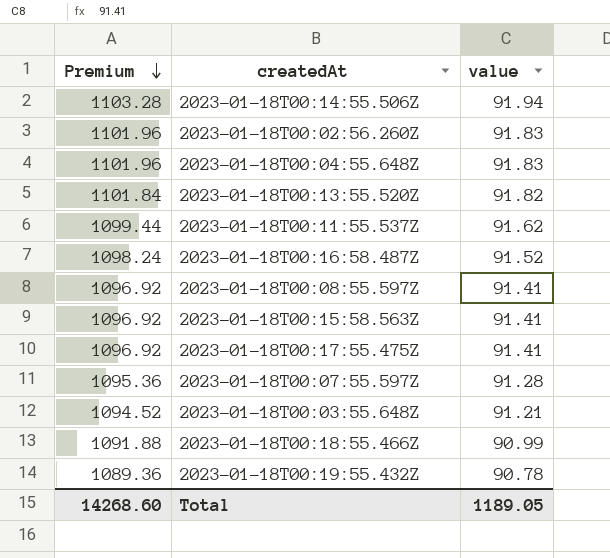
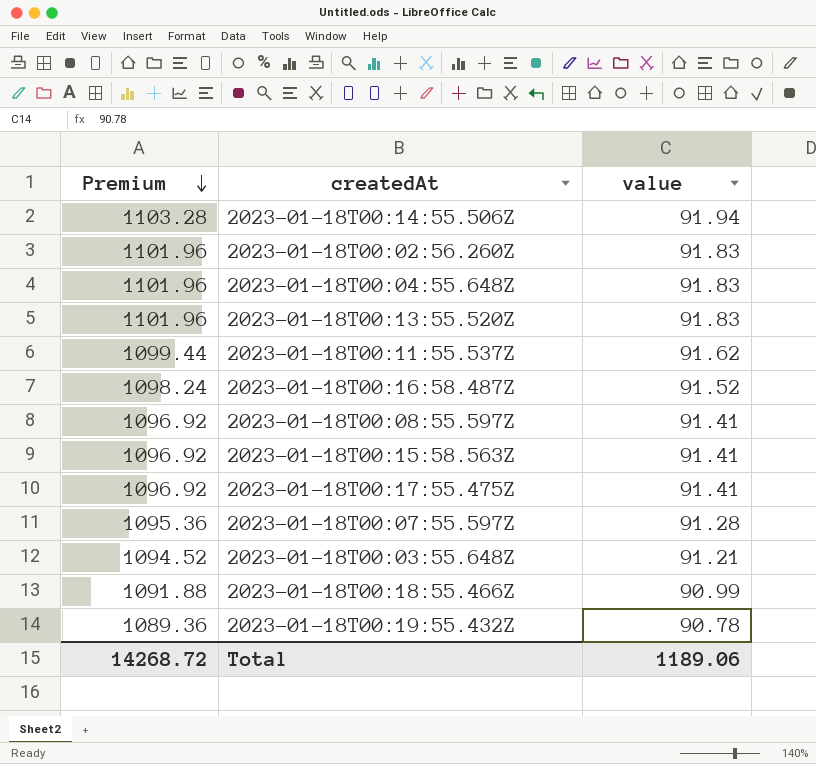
2023-01-18T00:13:55.520Z | Premium: 1101.84 -> 1101.96
2023-01-18T00:13:55.520Z | value: 91.82 -> 91.83
Total | Premium: 14268.60 -> 14268.72
Total | value: 1189.05 -> 1189.06

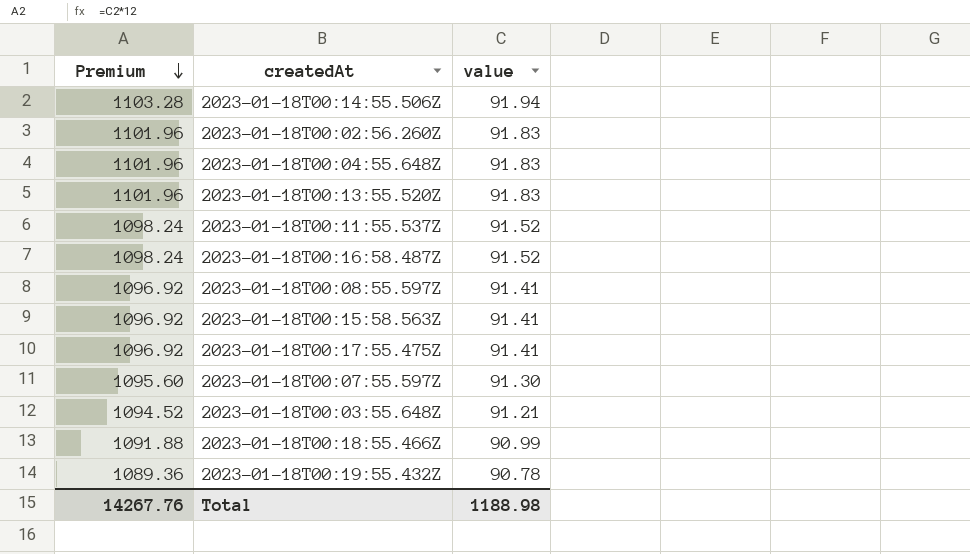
2023-01-18T00:11:55.537Z | Premium: 1099.44 -> 1098.24
2023-01-18T00:11:55.537Z | value: 91.62 -> 91.52
2023-01-18T00:07:55.597Z | Premium: 1095.36 -> 1095.60
2023-01-18T00:07:55.597Z | value: 91.28 -> 91.30
Total | Premium: 14268.72 -> 14267.76
Total | value: 1189.06 -> 1188.98

